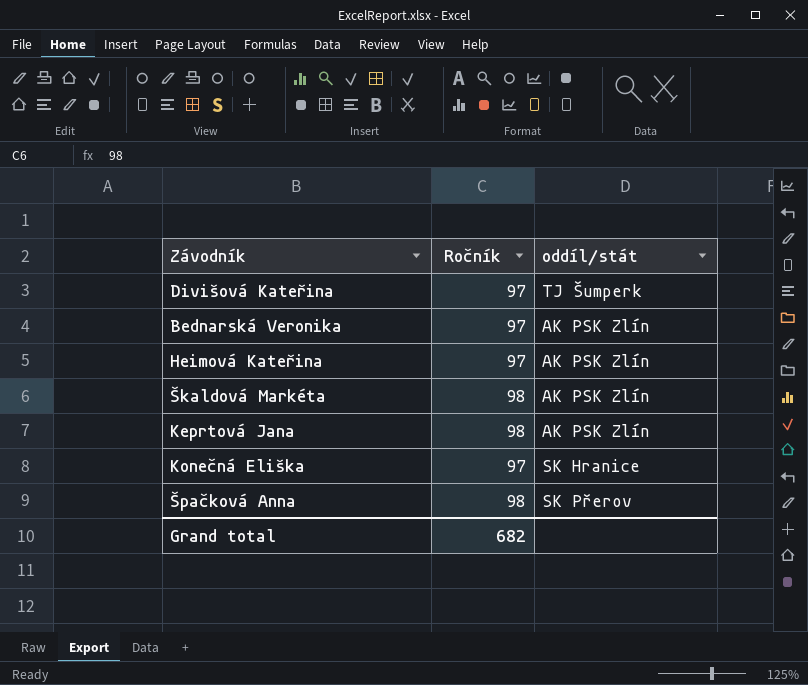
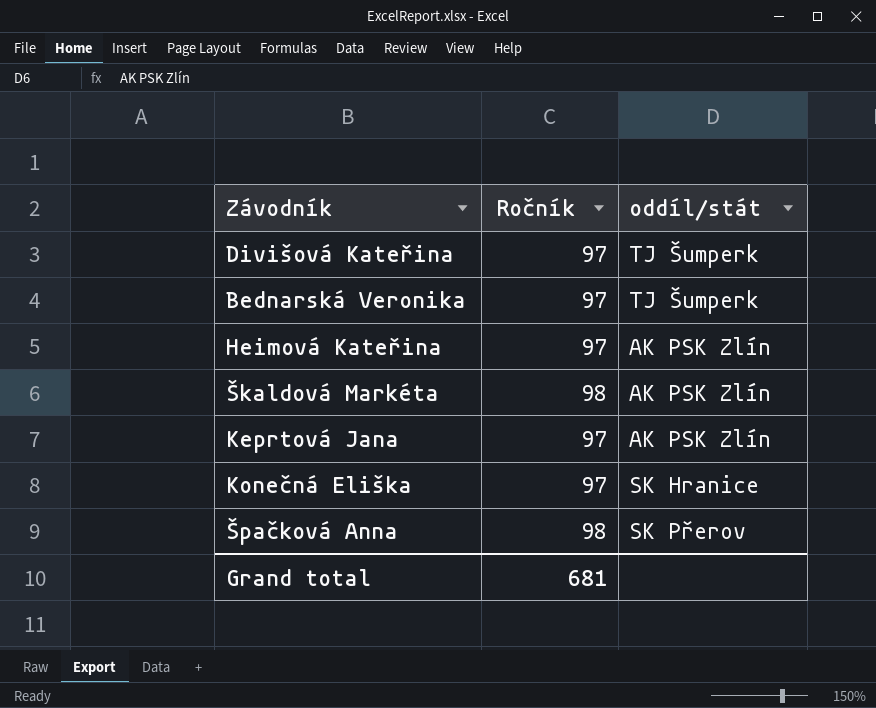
Bednarská Veronika | oddíl/stát: AK PSK Zlín -> TJ Šumperk
Keprtová Jana | Ročník: 98 -> 97
Grand total | Ročník: 682 -> 681

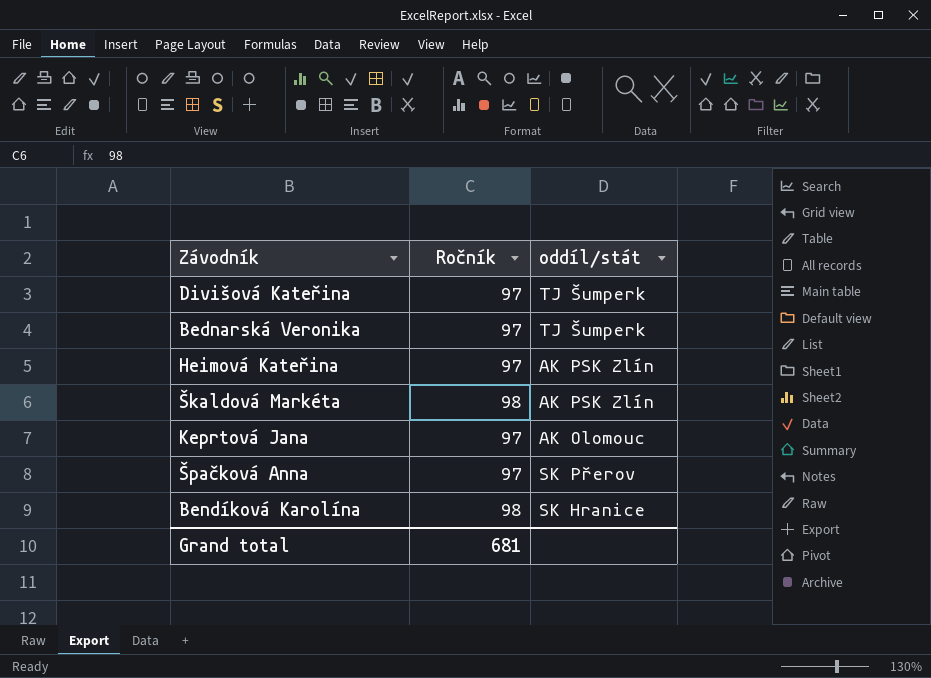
row Konečná Eliška: 97 | SK Hranice -> none
Keprtová Jana | oddíl/stát: AK PSK Zlín -> AK Olomouc
Špačková Anna | Ročník: 98 -> 97
row Bendíková Karolína: none -> 98 | SK Hranice

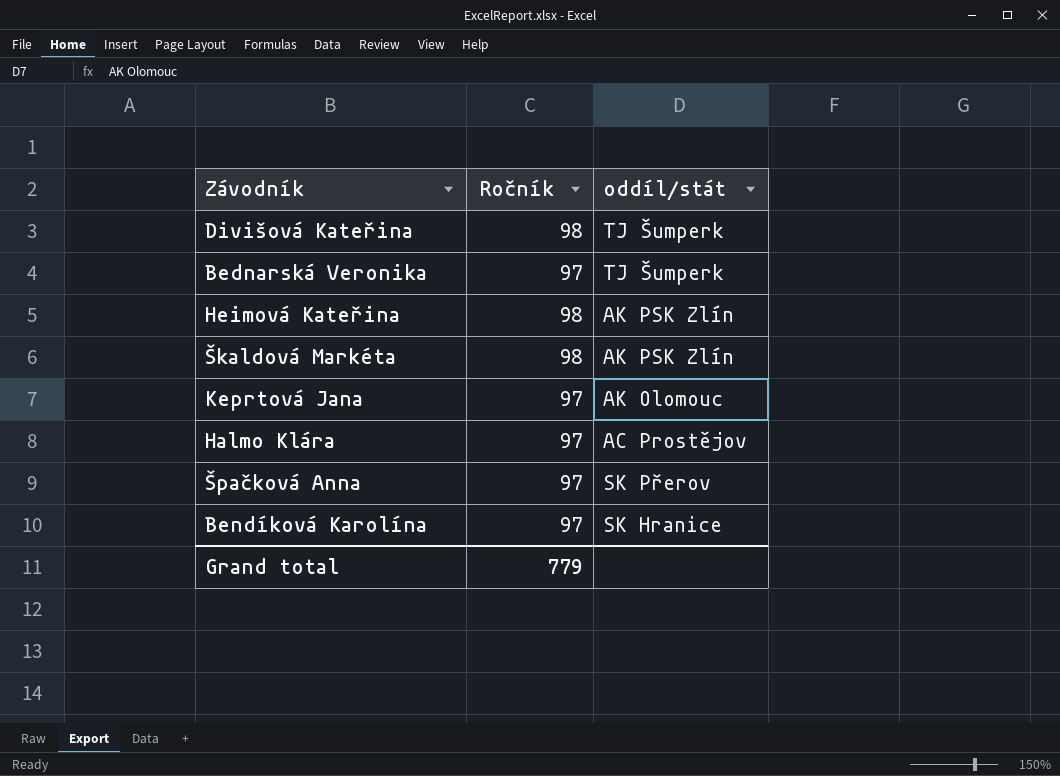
Divišová Kateřina | Ročník: 97 -> 98
Heimová Kateřina | Ročník: 97 -> 98
row Halmo Klára: none -> 97 | AC Prostějov
Bendíková Karolína | Ročník: 98 -> 97
Grand total | Ročník: 681 -> 779

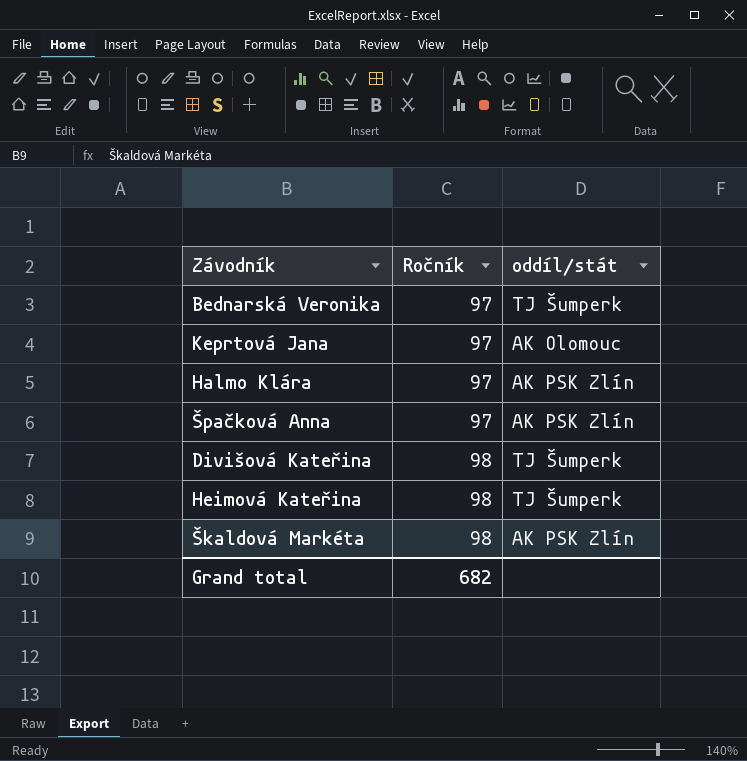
row order: none -> Ročník ascending
row Bendíková Karolína: 97 | SK Hranice -> none
Halmo Klára | oddíl/stát: AC Prostějov -> AK PSK Zlín
Špačková Anna | oddíl/stát: SK Přerov -> AK PSK Zlín
Heimová Kateřina | oddíl/stát: AK PSK Zlín -> TJ Šumperk
Grand total | Ročník: 779 -> 682

